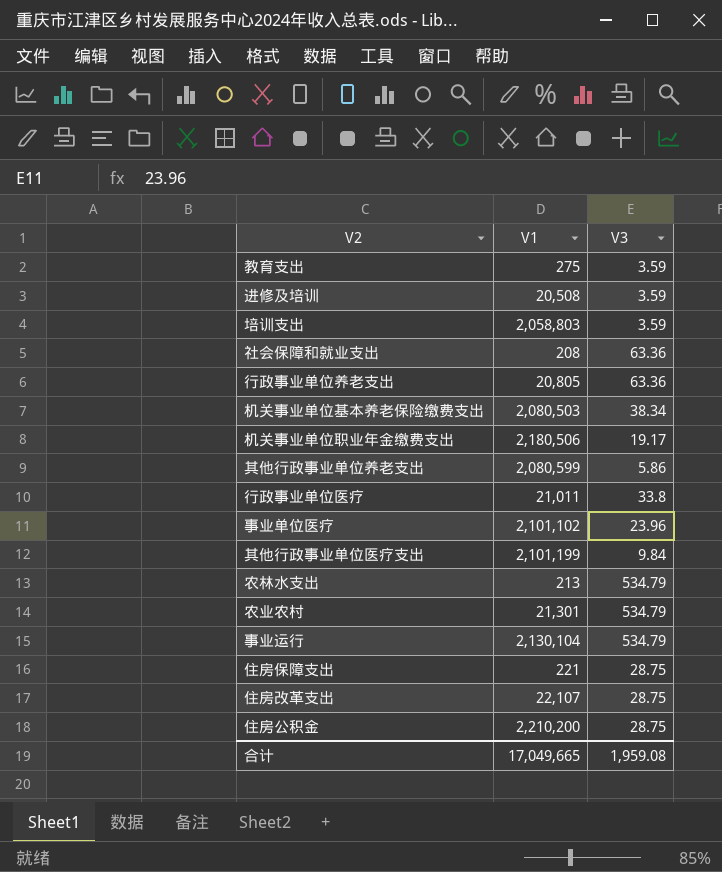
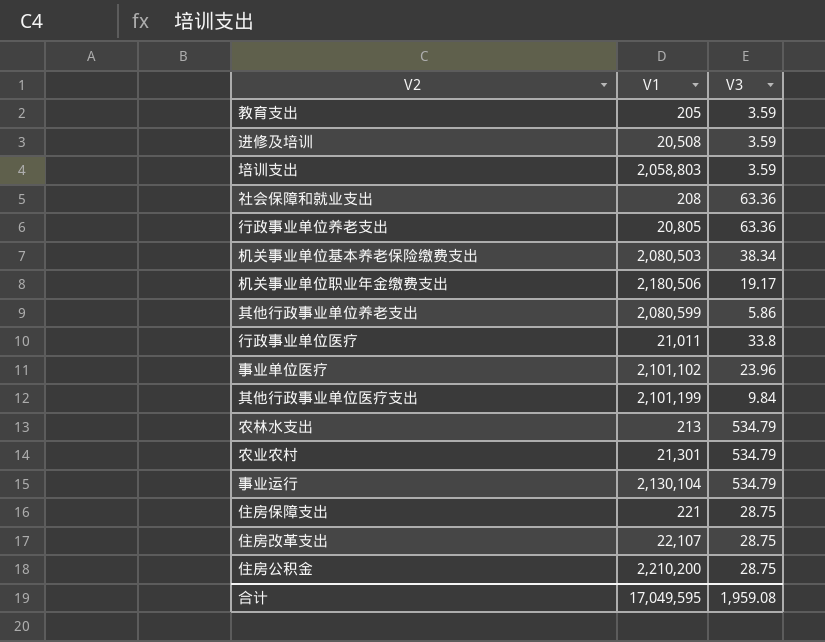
教育支出 | V1: 275 -> 205
合计 | V1: 17,049,665 -> 17,049,595

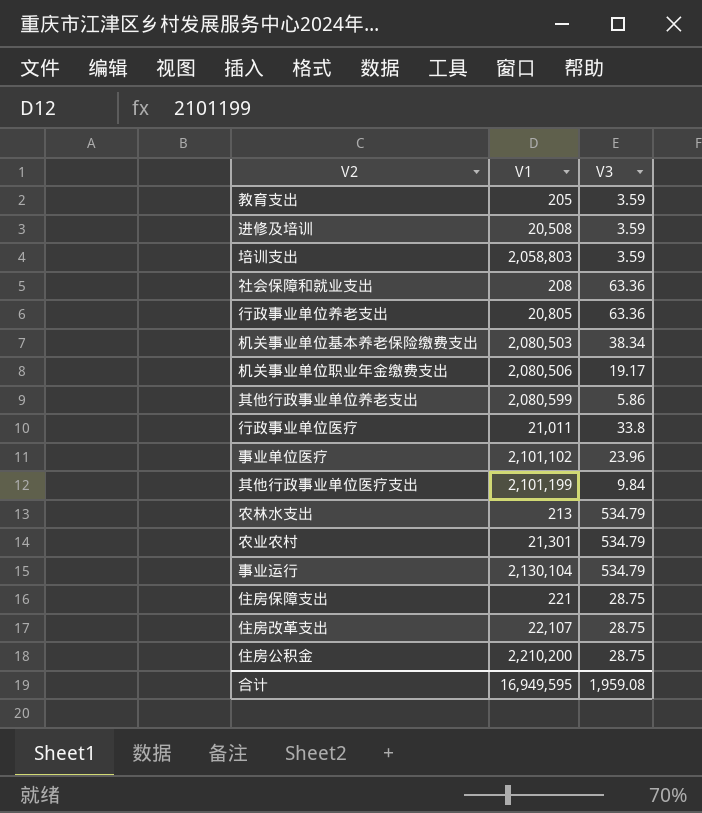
机关事业单位职业年金缴费支出 | V1: 2,180,506 -> 2,080,506
合计 | V1: 17,049,595 -> 16,949,595

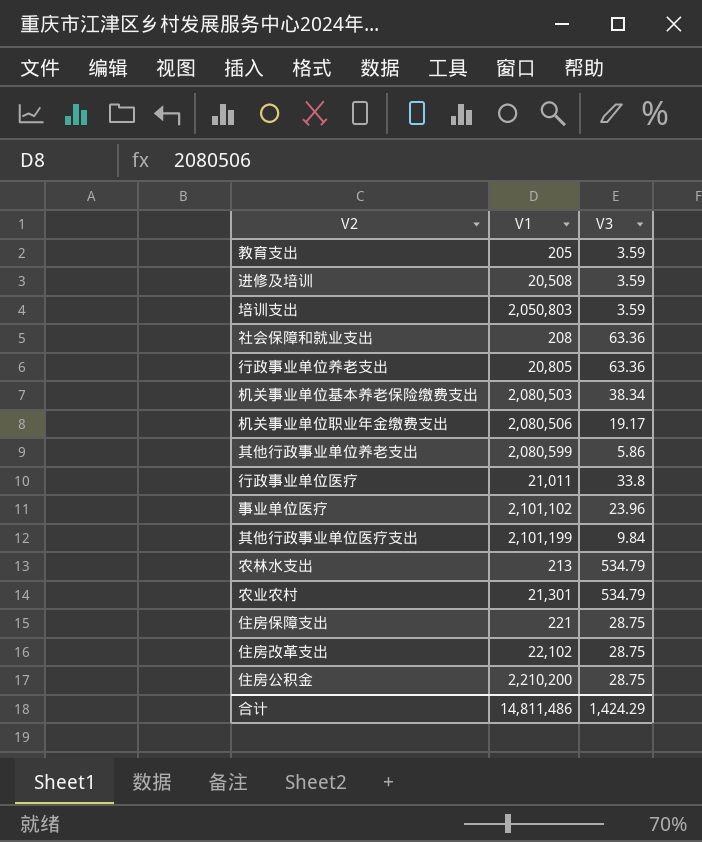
row 事业运行: 2,130,104 | 534.79 -> none
培训支出 | V1: 2,058,803 -> 2,050,803
住房改革支出 | V1: 22,107 -> 22,102
合计 | V1: 16,949,595 -> 14,811,486
合计 | V3: 1,959.08 -> 1,424.29

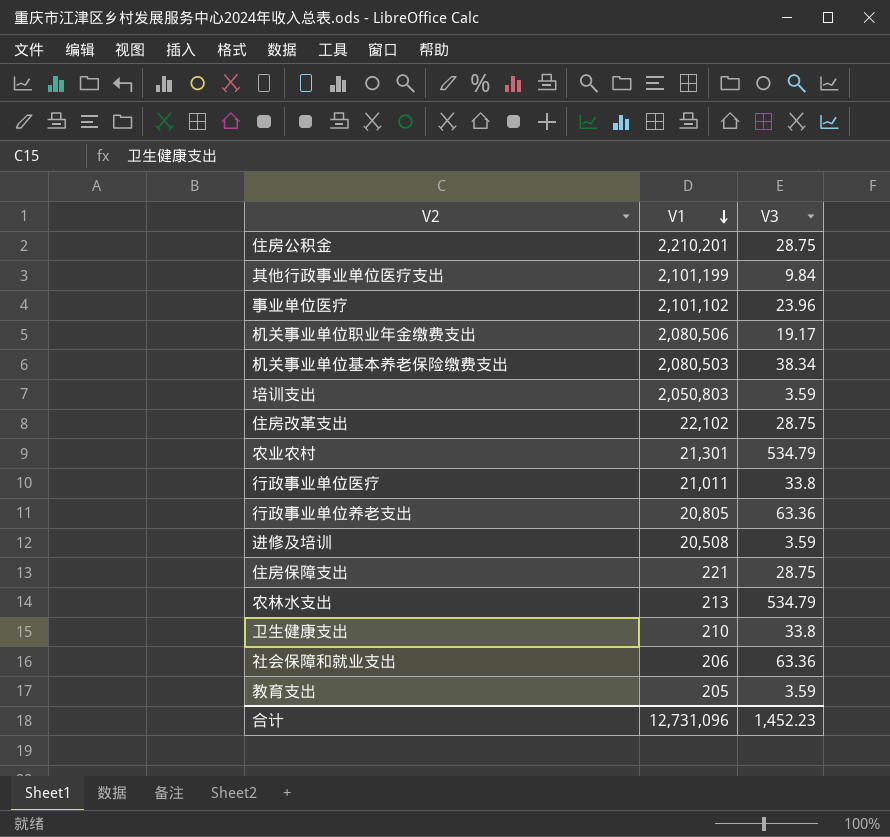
row order: none -> V1 descending
row 其他行政事业单位养老支出: 2,080,599 | 5.86 -> none
住房公积金 | V1: 2,210,200 -> 2,210,201
row 卫生健康支出: none -> 210 | 33.8
社会保障和就业支出 | V1: 208 -> 206
合计 | V1: 14,811,486 -> 12,731,096
合计 | V3: 1,424.29 -> 1,452.23

